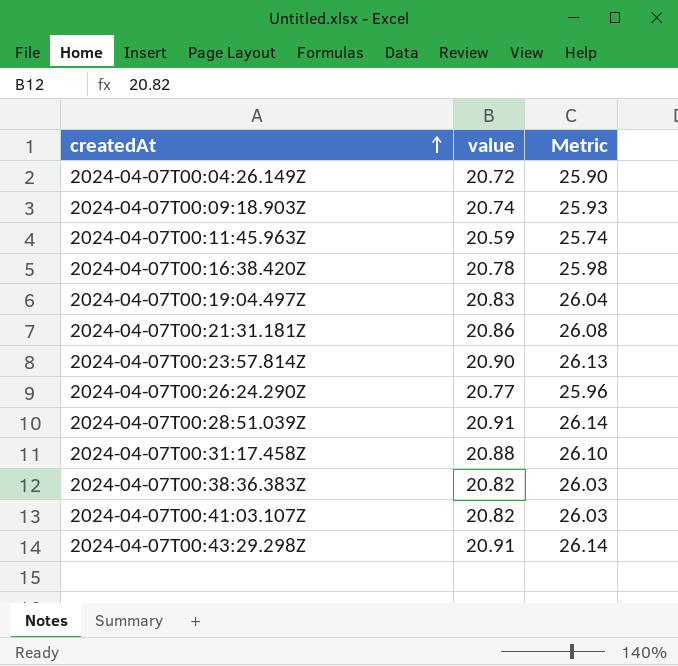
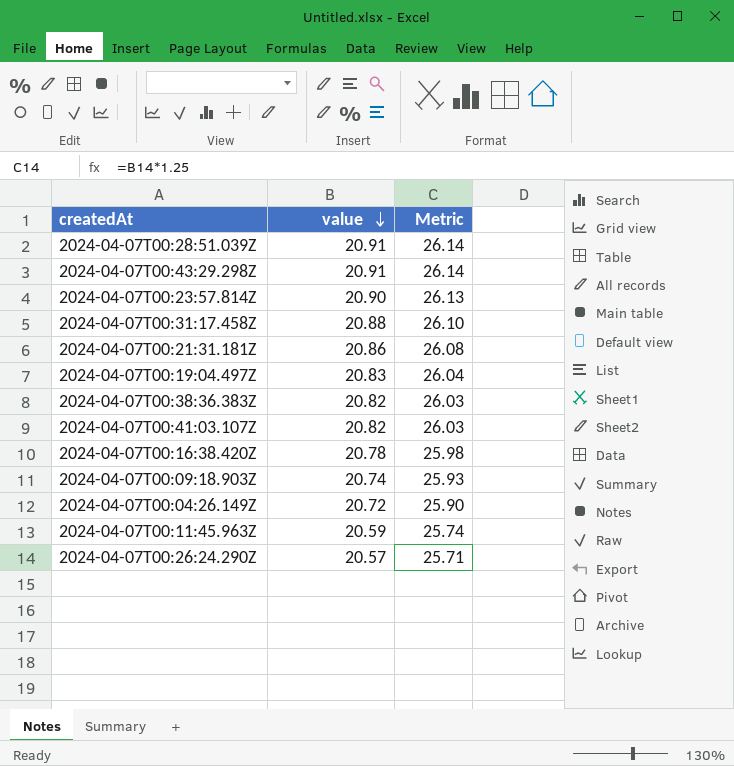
row order: createdAt ascending -> value descending
2024-04-07T00:26:24.290Z | value: 20.77 -> 20.57
2024-04-07T00:26:24.290Z | Metric: 25.96 -> 25.71

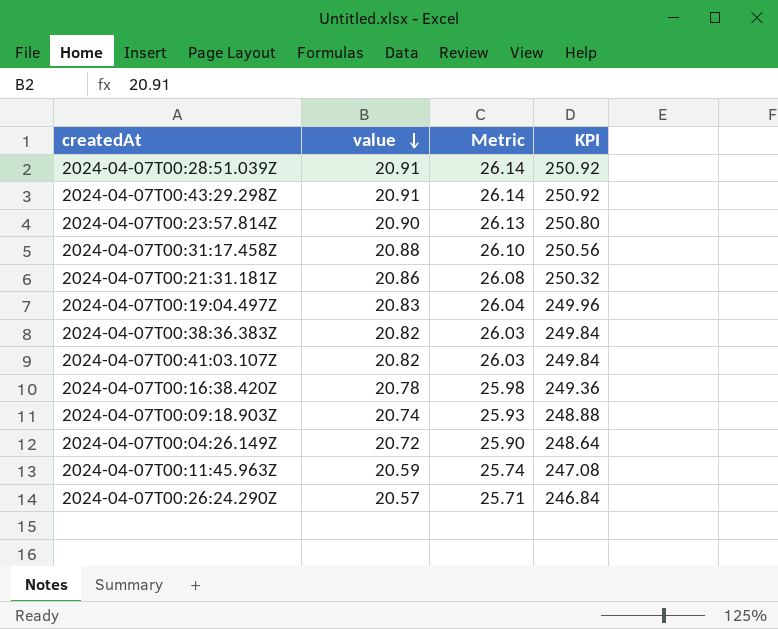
column KPI | formula: none -> [value] * 12

